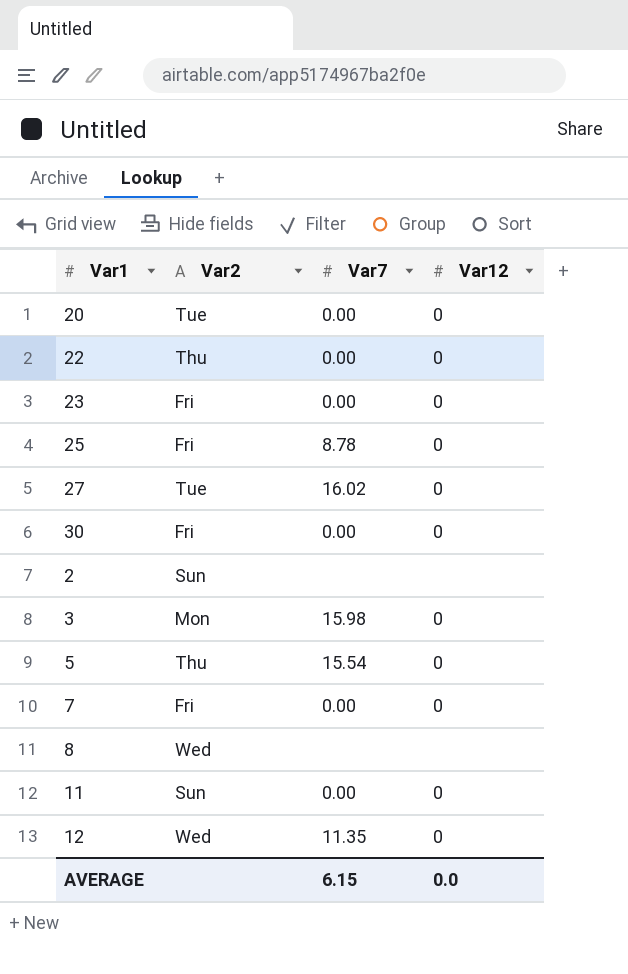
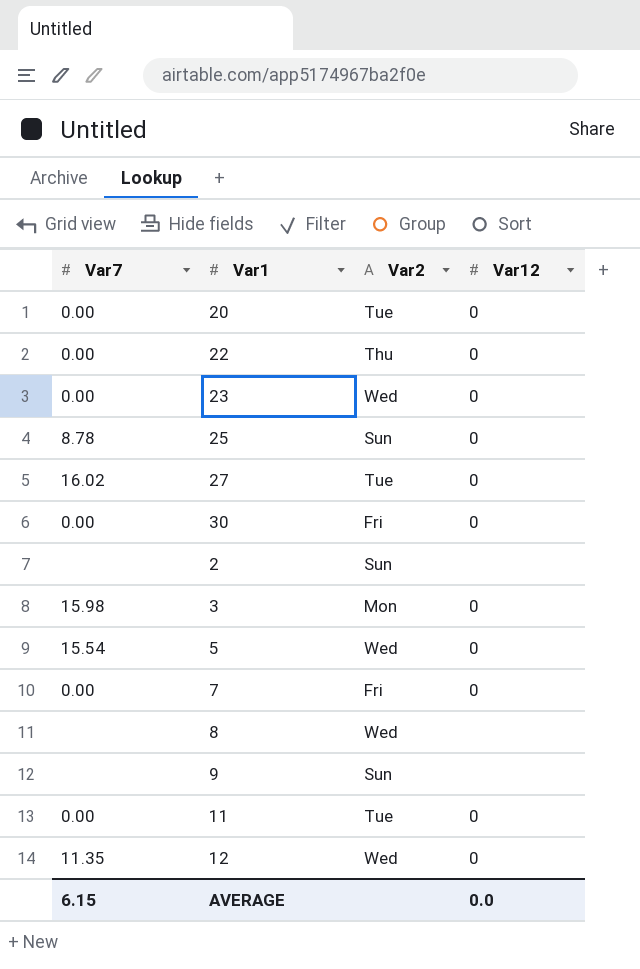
column Var7 | position: 3 -> 1
23 | Var2: Fri -> Wed
25 | Var2: Fri -> Sun
5 | Var2: Thu -> Wed
row 9: none -> none | Sun | none
11 | Var2: Sun -> Tue

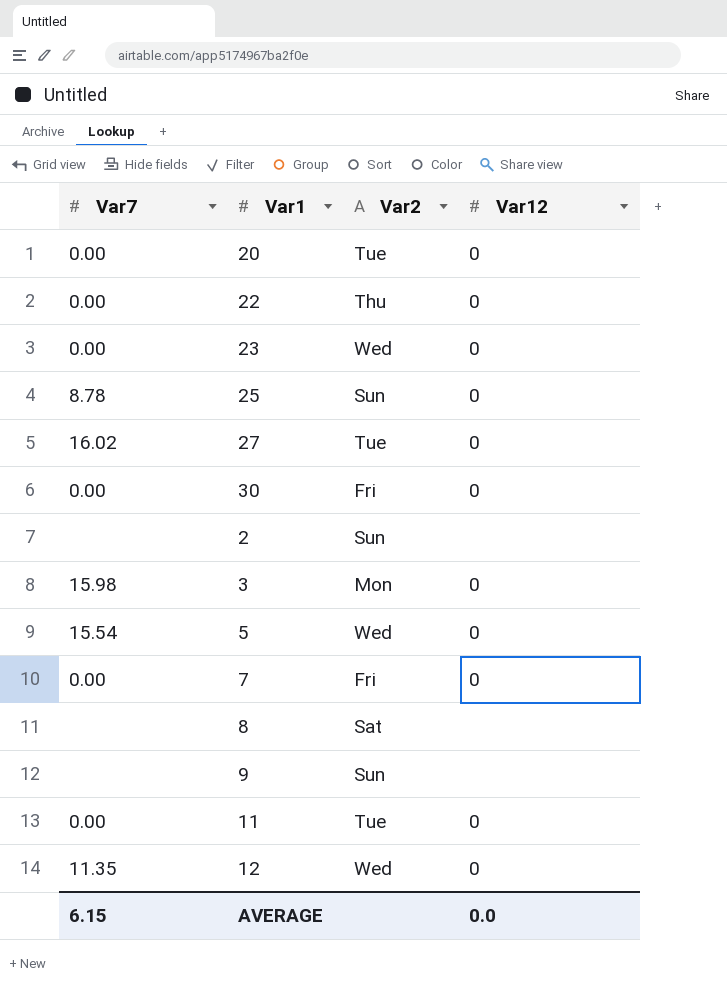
8 | Var2: Wed -> Sat

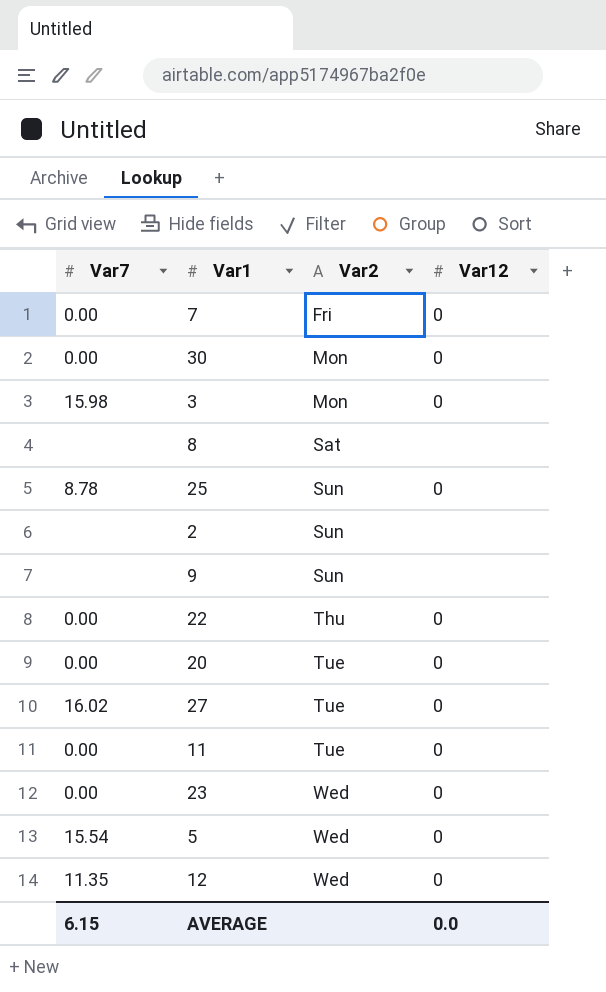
row order: none -> Var2 ascending
30 | Var2: Fri -> Mon

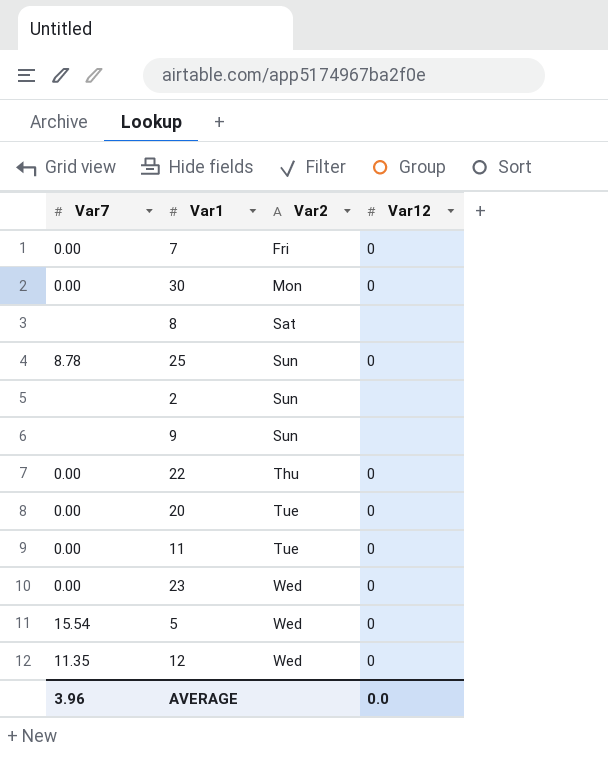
row 3: 15.98 | Mon | 0 -> none
row 27: 16.02 | Tue | 0 -> none
AVERAGE | Var7: 6.15 -> 3.96

